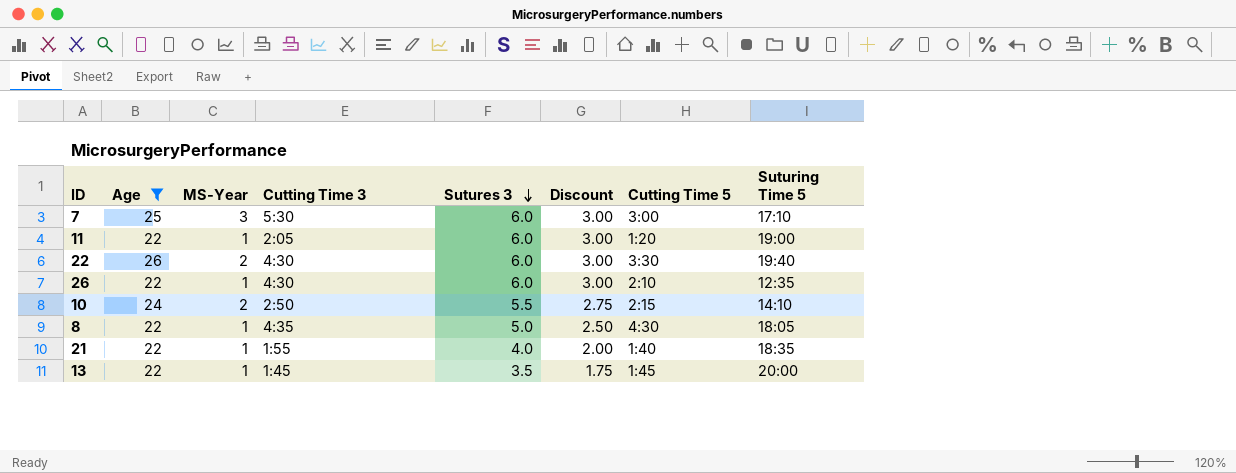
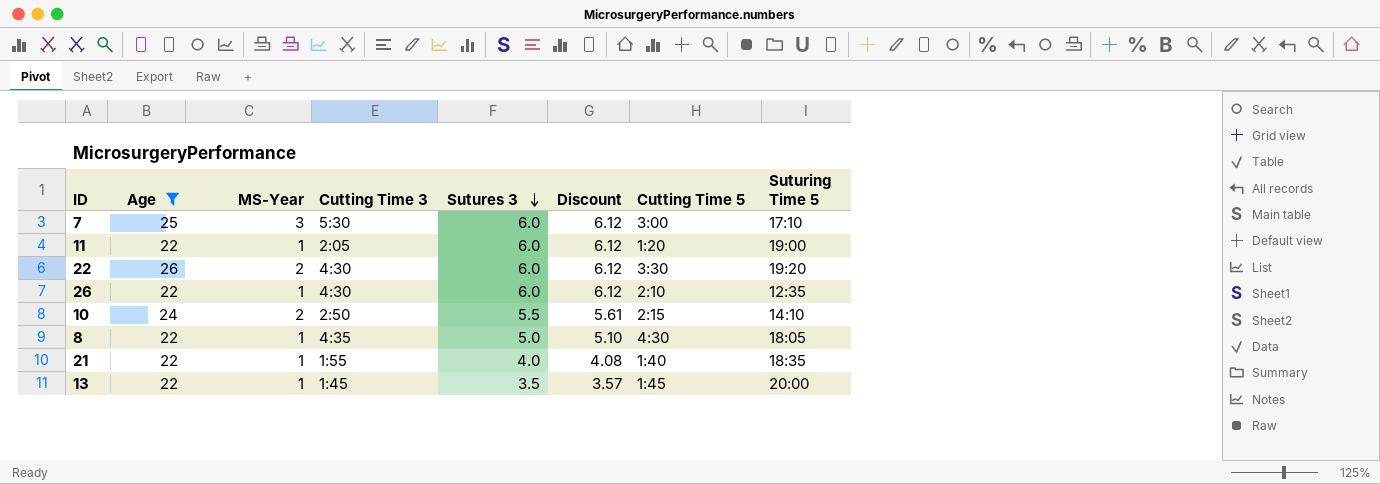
column Discount | formula: [Sutures 3] * 0.5 -> [Sutures 3] * 1.02
22 | Suturing Time 5: 19:40 -> 19:20

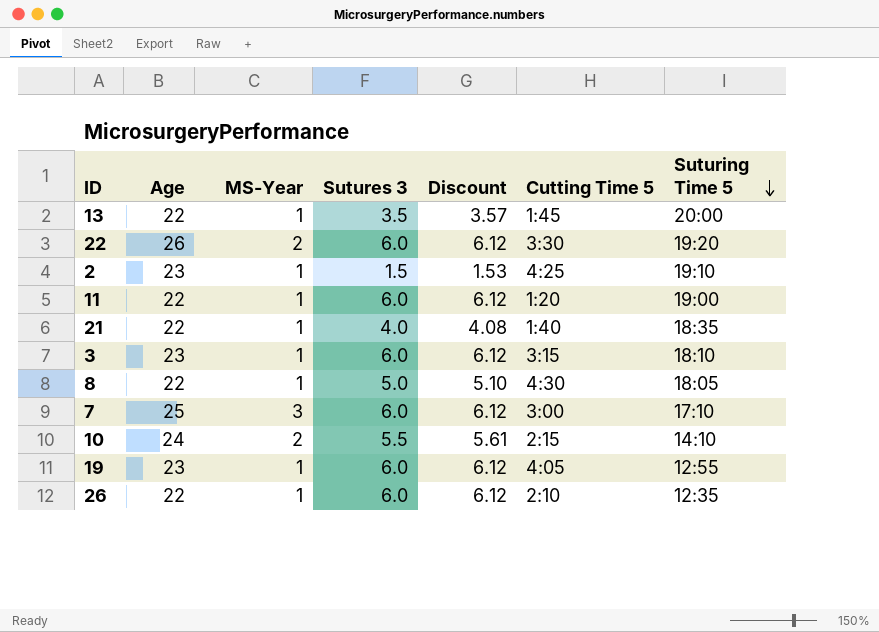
filter: Age != 23 -> none
row order: Sutures 3 descending -> Suturing Time 5 descending
column Cutting Time 3 | position: 4 -> none

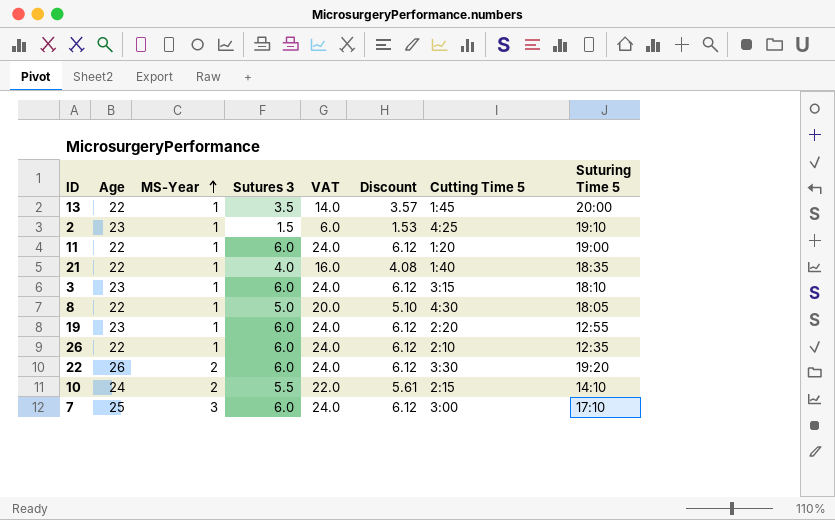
row order: Suturing Time 5 descending -> MS-Year ascending
column VAT | formula: none -> [Sutures 3] * 4
19 | Cutting Time 5: 4:05 -> 2:20

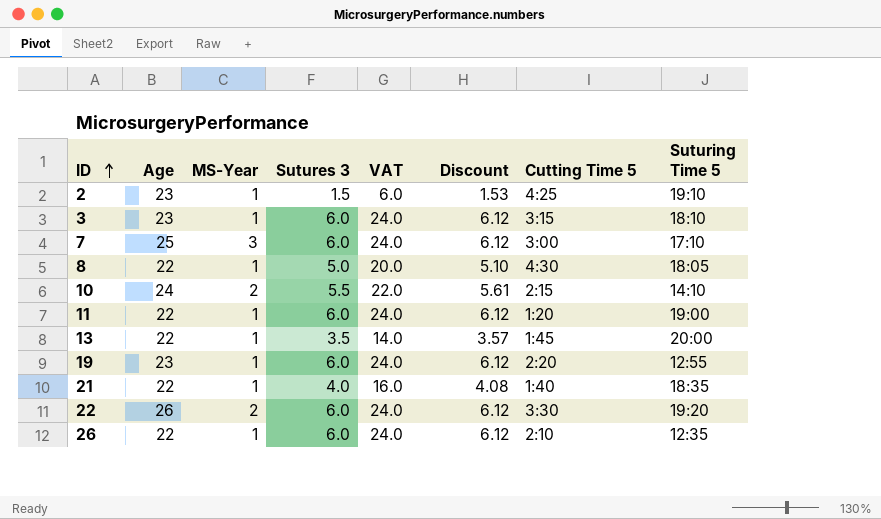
row order: MS-Year ascending -> ID ascending

